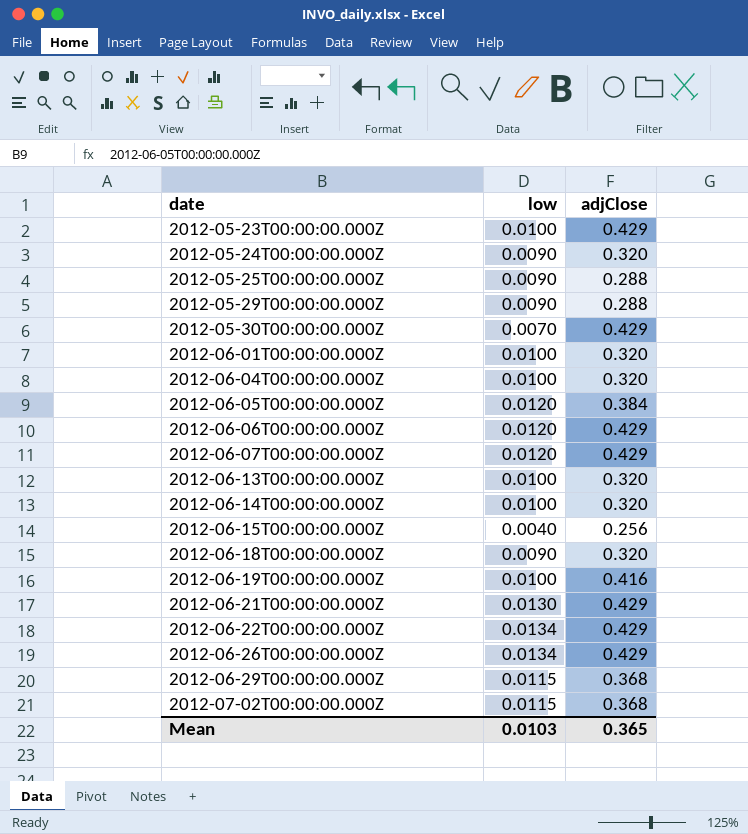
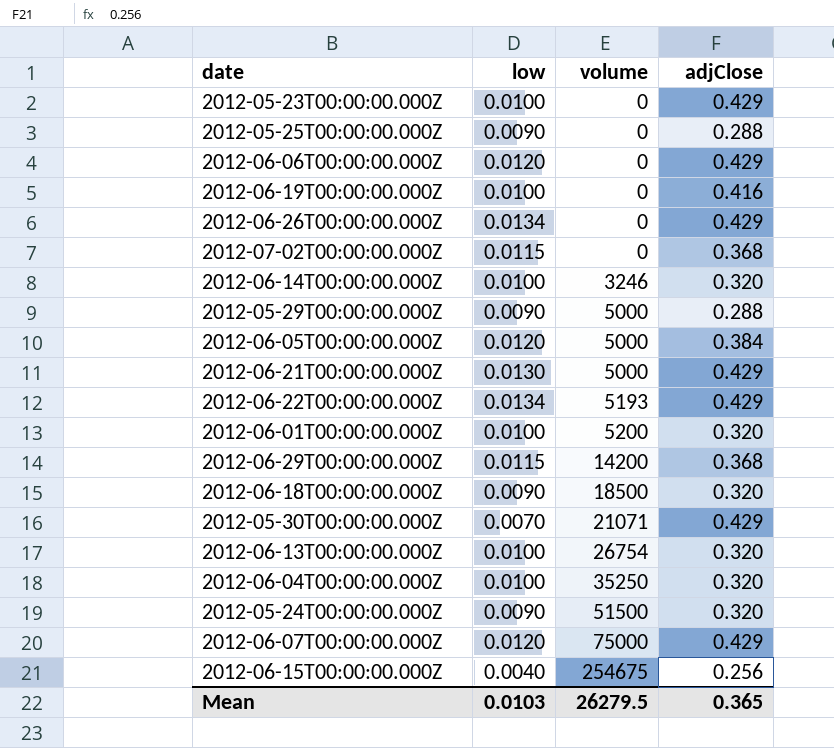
row order: date ascending -> volume ascending
column volume | position: none -> 3

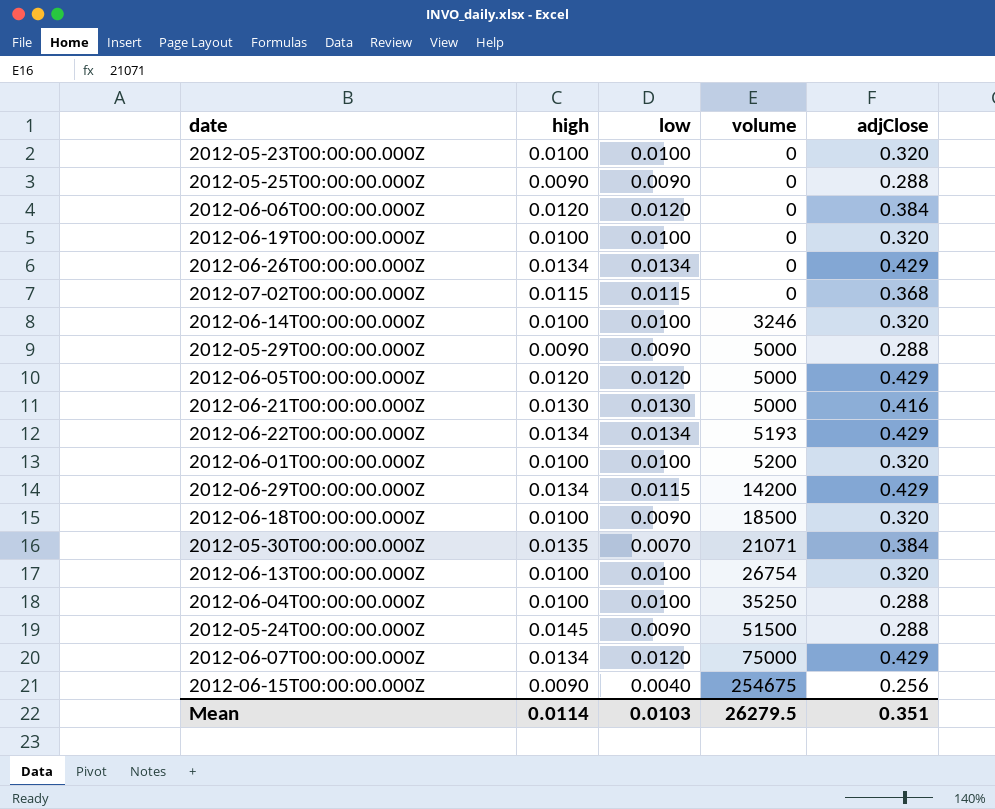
column high | position: none -> 2
2012-05-23T00:00:00.000Z | adjClose: 0.429 -> 0.320
2012-06-06T00:00:00.000Z | adjClose: 0.429 -> 0.384
2012-06-19T00:00:00.000Z | adjClose: 0.416 -> 0.320
2012-06-05T00:00:00.000Z | adjClose: 0.384 -> 0.429
2012-06-21T00:00:00.000Z | adjClose: 0.429 -> 0.416
2012-06-29T00:00:00.000Z | adjClose: 0.368 -> 0.429
2012-05-30T00:00:00.000Z | adjClose: 0.429 -> 0.384
2012-06-04T00:00:00.000Z | adjClose: 0.320 -> 0.288
2012-05-24T00:00:00.000Z | adjClose: 0.320 -> 0.288
Mean | adjClose: 0.365 -> 0.351

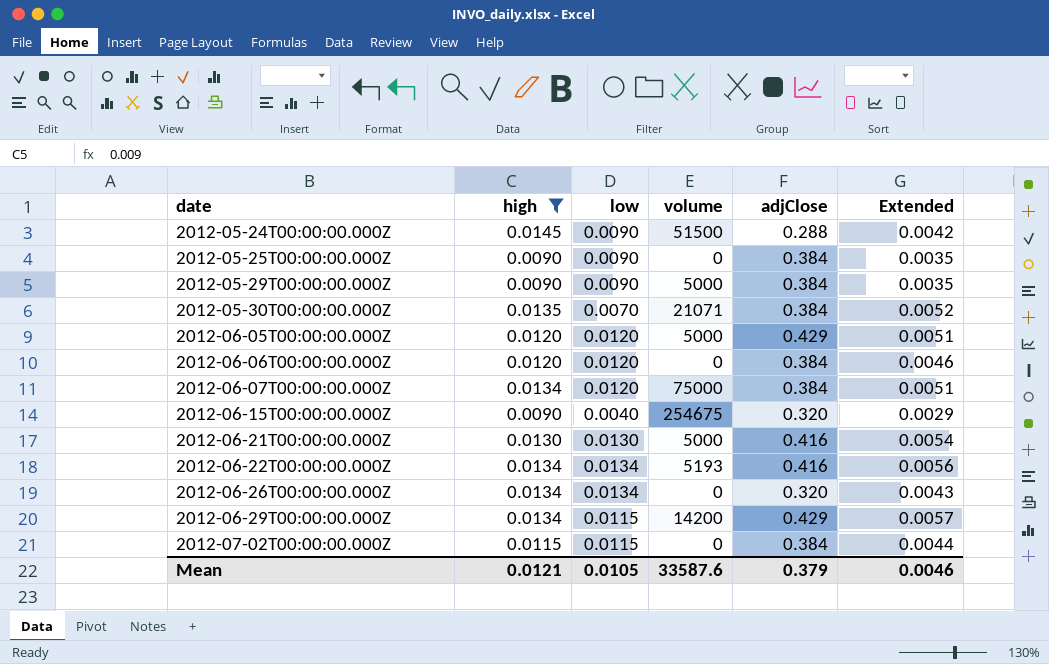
filter: none -> high != 0.0100
row order: volume ascending -> date ascending
column Extended | formula: none -> [high] * [adjClose]
2012-05-25T00:00:00.000Z | adjClose: 0.288 -> 0.384
2012-05-29T00:00:00.000Z | adjClose: 0.288 -> 0.384
2012-06-07T00:00:00.000Z | adjClose: 0.429 -> 0.384
2012-06-15T00:00:00.000Z | adjClose: 0.256 -> 0.320
2012-06-22T00:00:00.000Z | adjClose: 0.429 -> 0.416
2012-06-26T00:00:00.000Z | adjClose: 0.429 -> 0.320
2012-07-02T00:00:00.000Z | adjClose: 0.368 -> 0.384
Mean | high: 0.0114 -> 0.0121
Mean | low: 0.0103 -> 0.0105
Mean | volume: 26279.5 -> 33587.6
Mean | adjClose: 0.351 -> 0.379

